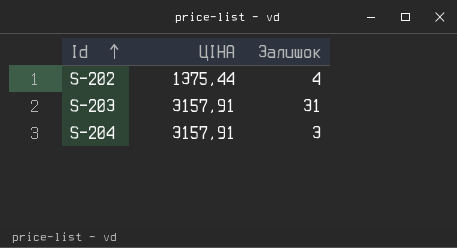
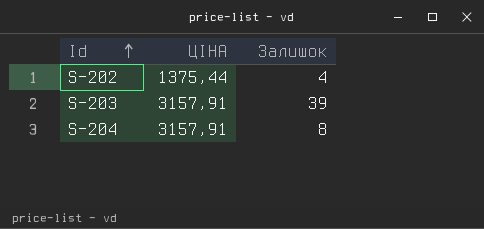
S-203 | Залишок: 31 -> 39
S-204 | Залишок: 3 -> 8

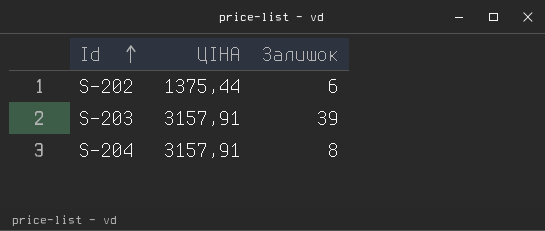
S-202 | Залишок: 4 -> 6

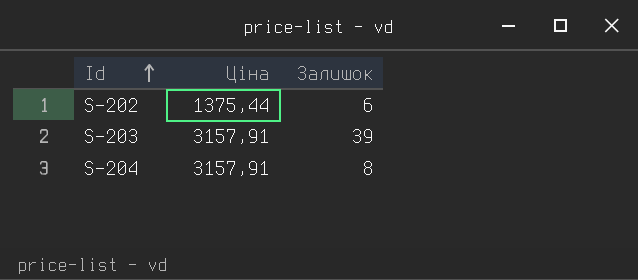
column name: ЦІНА -> Ціна

